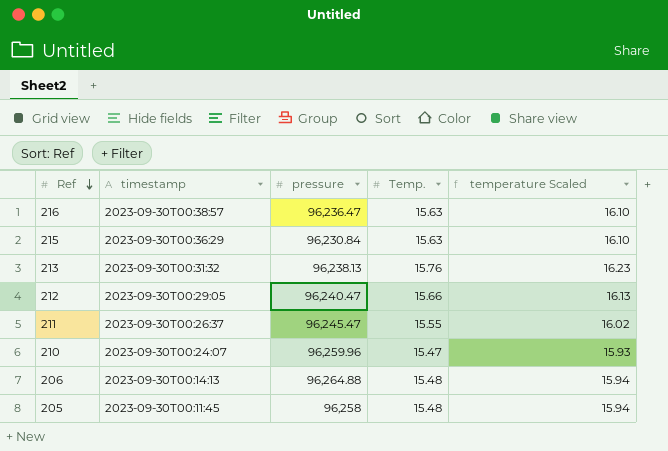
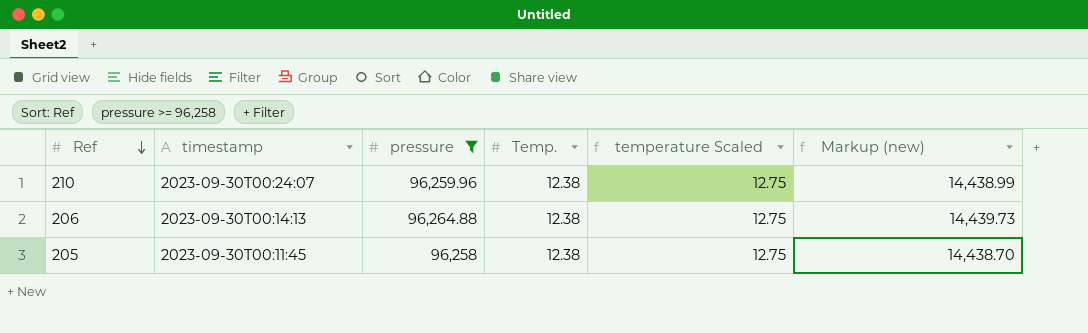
filter: none -> pressure >= 96,258
column Markup (new) | formula: none -> [pressure] * 0.15
210 | Temp.: 15.47 -> 12.38
210 | temperature Scaled: 15.93 -> 12.75
206 | Temp.: 15.48 -> 12.38
206 | temperature Scaled: 15.94 -> 12.75
205 | Temp.: 15.48 -> 12.38
205 | temperature Scaled: 15.94 -> 12.75

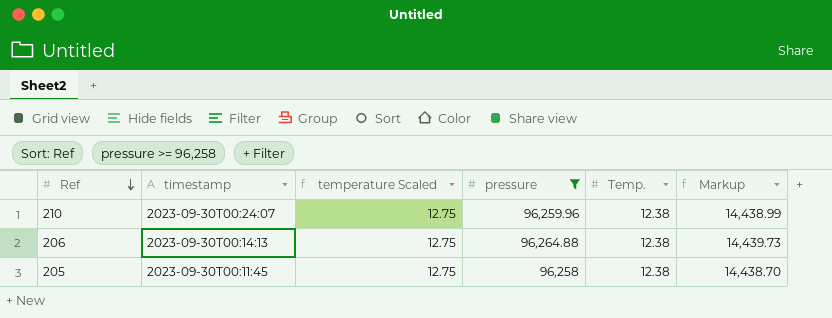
column temperature Scaled | position: 5 -> 3
column name: Markup (new) -> Markup

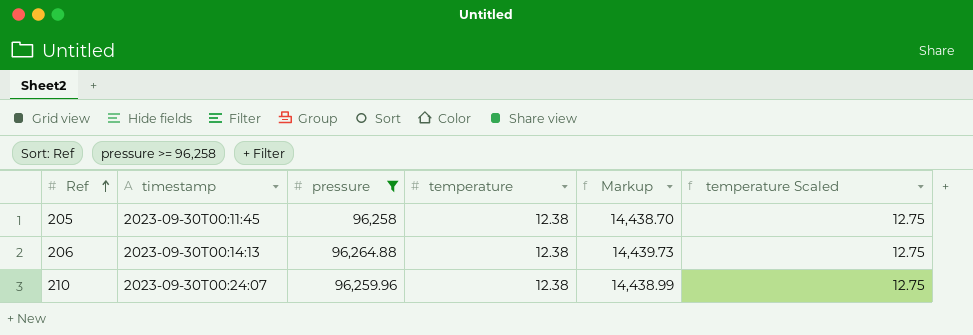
row order: Ref descending -> Ref ascending
column name: Temp. -> temperature
column temperature Scaled | position: 3 -> 6

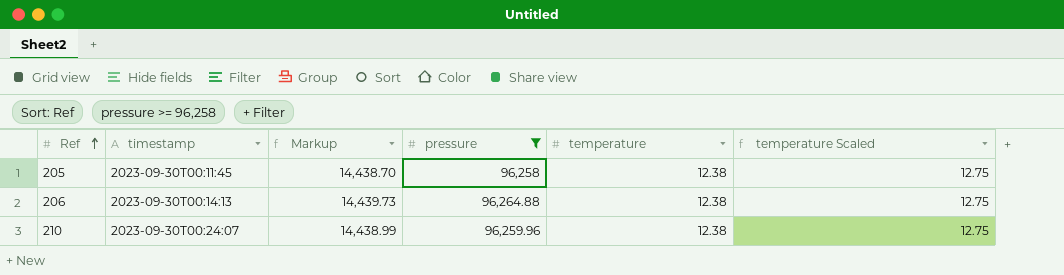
column Markup | position: 5 -> 3

